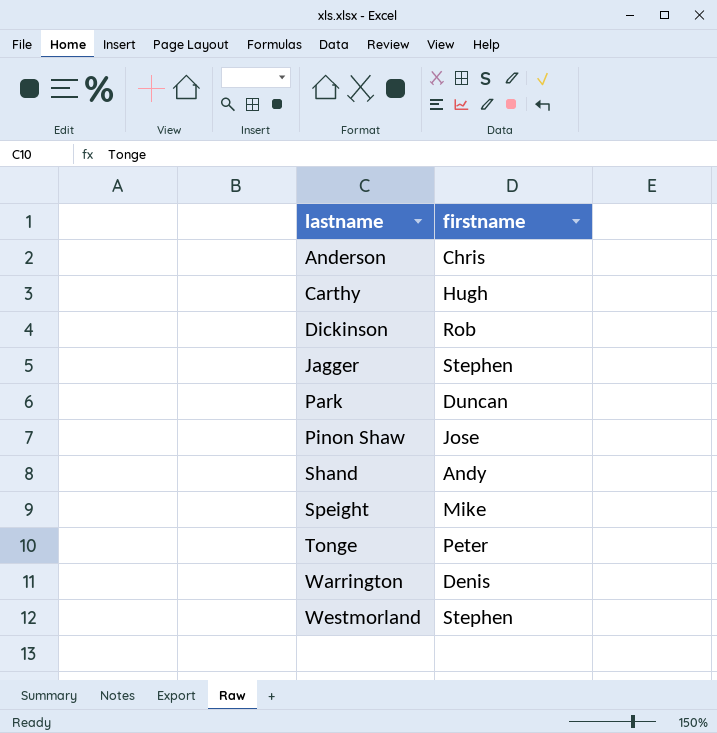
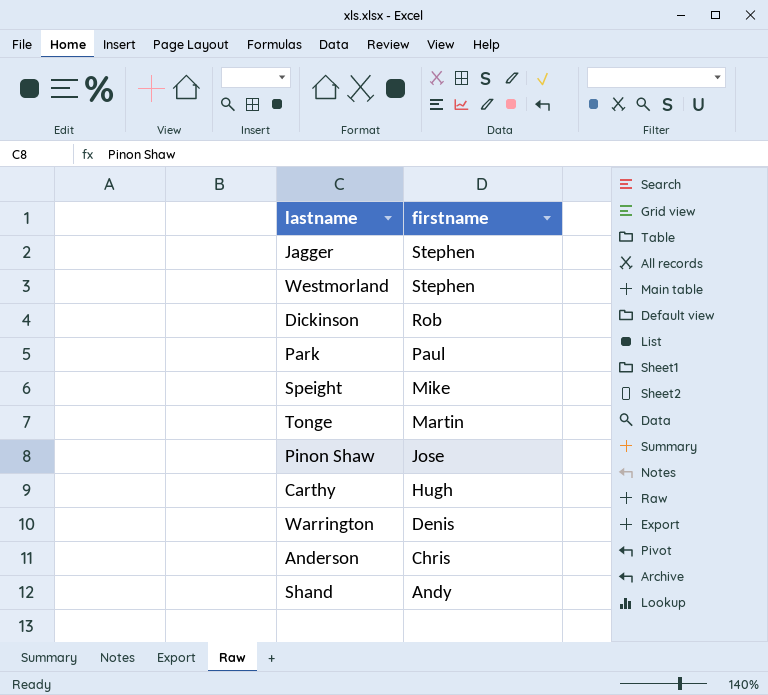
row order: lastname ascending -> firstname descending
Park | firstname: Duncan -> Paul
Tonge | firstname: Peter -> Martin

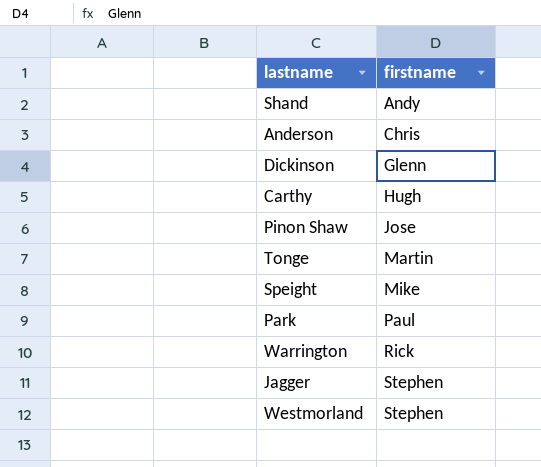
row order: firstname descending -> firstname ascending
Dickinson | firstname: Rob -> Glenn
Warrington | firstname: Denis -> Rick

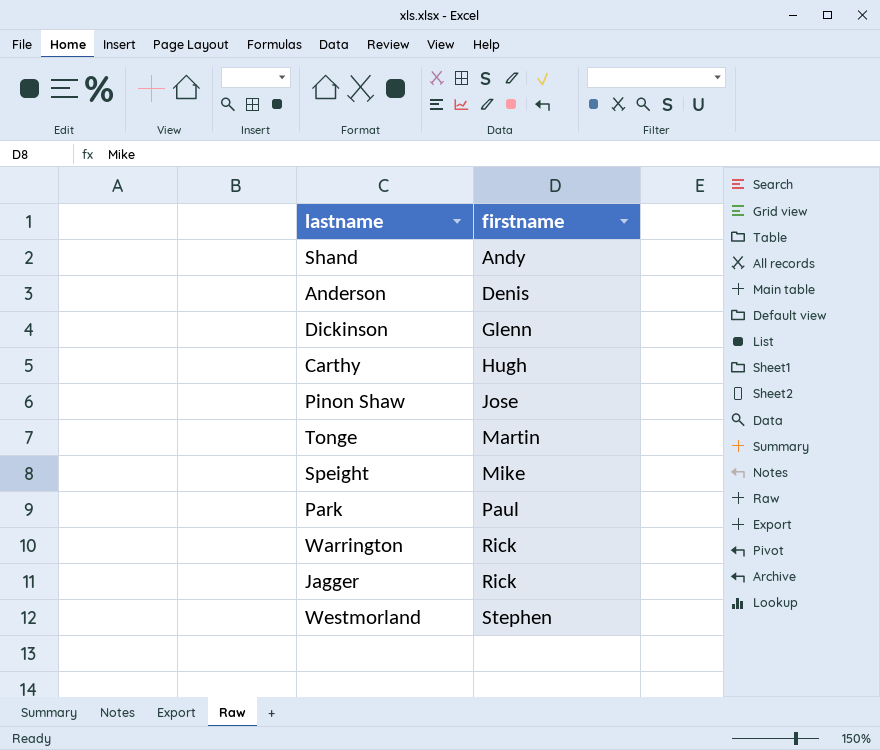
Anderson | firstname: Chris -> Denis
Jagger | firstname: Stephen -> Rick

